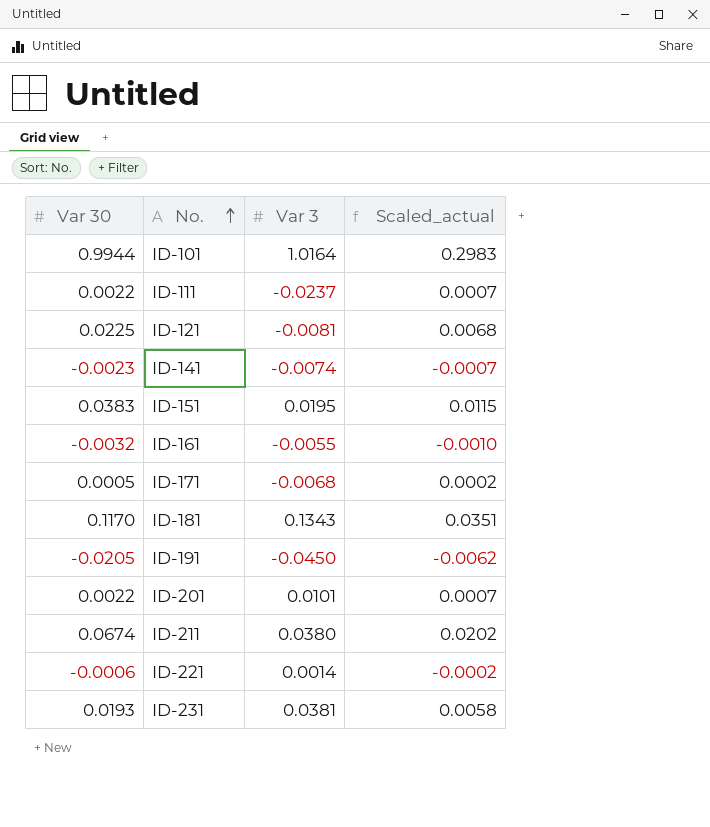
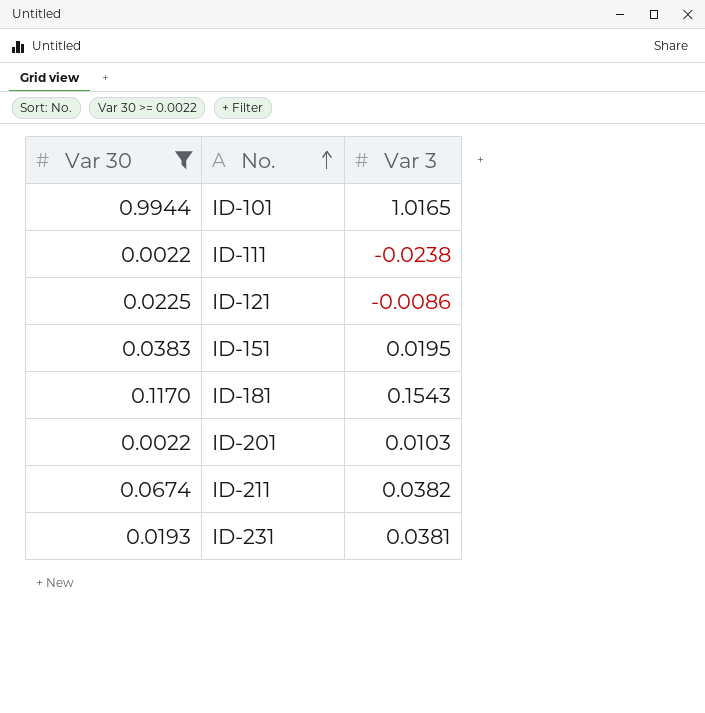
filter: none -> Var 30 >= 0.0022
column Scaled_actual | formula: [Var 30] * 0.3 -> none
ID-101 | Var 3: 1.0164 -> 1.0165
ID-111 | Var 3: -0.0237 -> -0.0238
ID-121 | Var 3: -0.0081 -> -0.0086
ID-181 | Var 3: 0.1343 -> 0.1543
ID-201 | Var 3: 0.0101 -> 0.0103
ID-211 | Var 3: 0.0380 -> 0.0382

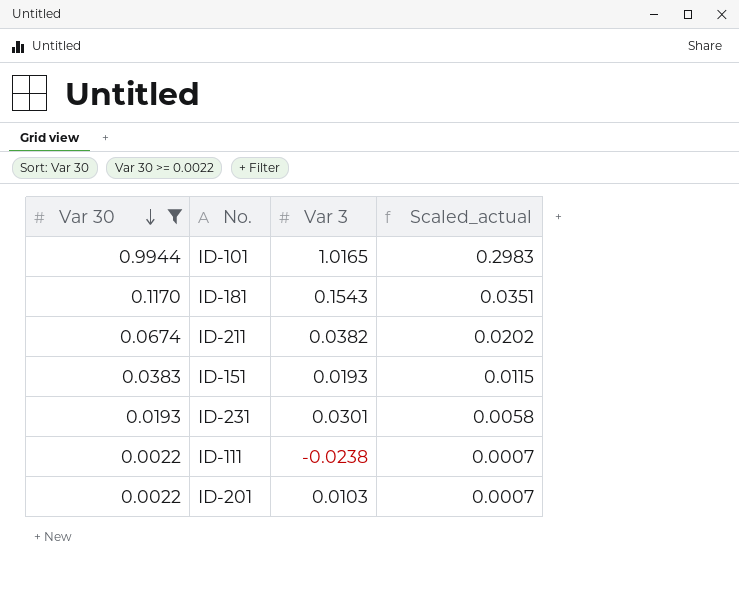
row order: No. ascending -> Var 30 descending
column Scaled_actual | formula: none -> [Var 30] * 0.3
row ID-121: 0.0225 | -0.0086 -> none
ID-151 | Var 3: 0.0195 -> 0.0193
ID-231 | Var 3: 0.0381 -> 0.0301

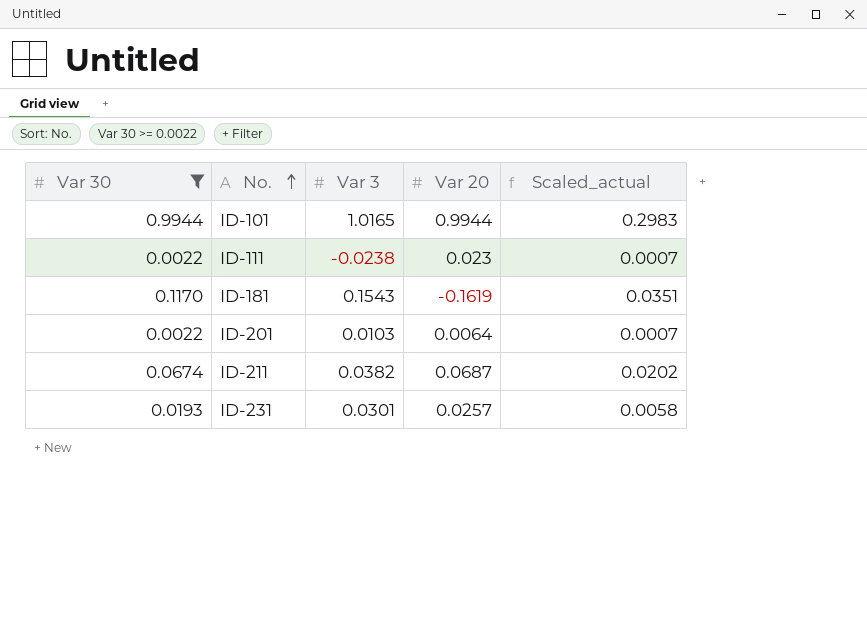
row order: Var 30 descending -> No. ascending
column Var 20 | position: none -> 4
row ID-151: 0.0383 | 0.0193 | 0.0115 -> none

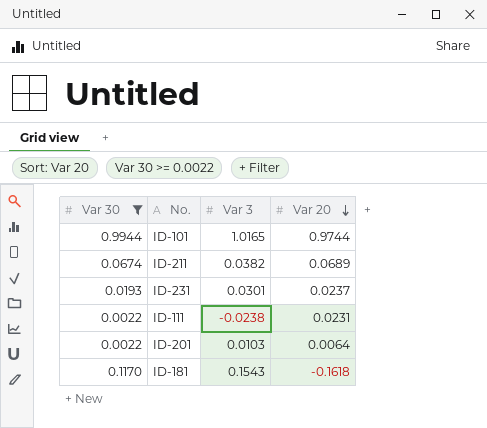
row order: No. ascending -> Var 20 descending
column Scaled_actual | formula: [Var 30] * 0.3 -> none
ID-101 | Var 20: 0.9944 -> 0.9744
ID-211 | Var 20: 0.0687 -> 0.0689
ID-231 | Var 20: 0.0257 -> 0.0237
ID-111 | Var 20: 0.023 -> 0.0231
ID-181 | Var 20: -0.1619 -> -0.1618

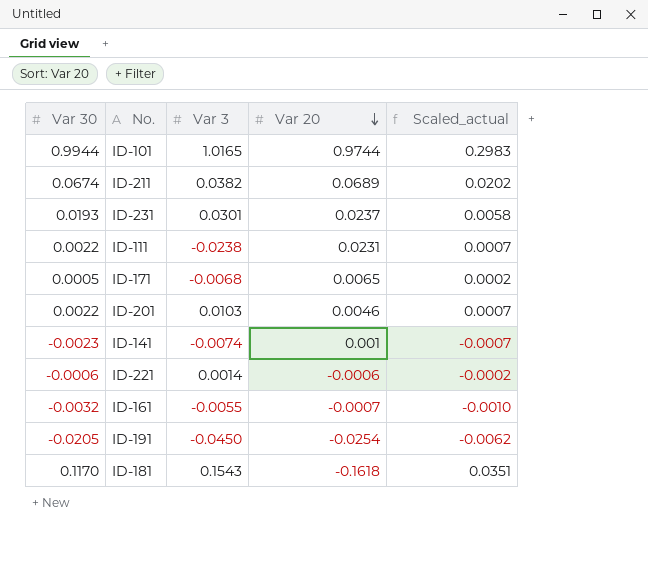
filter: Var 30 >= 0.0022 -> none
column Scaled_actual | formula: none -> [Var 30] * 0.3
ID-201 | Var 20: 0.0064 -> 0.0046

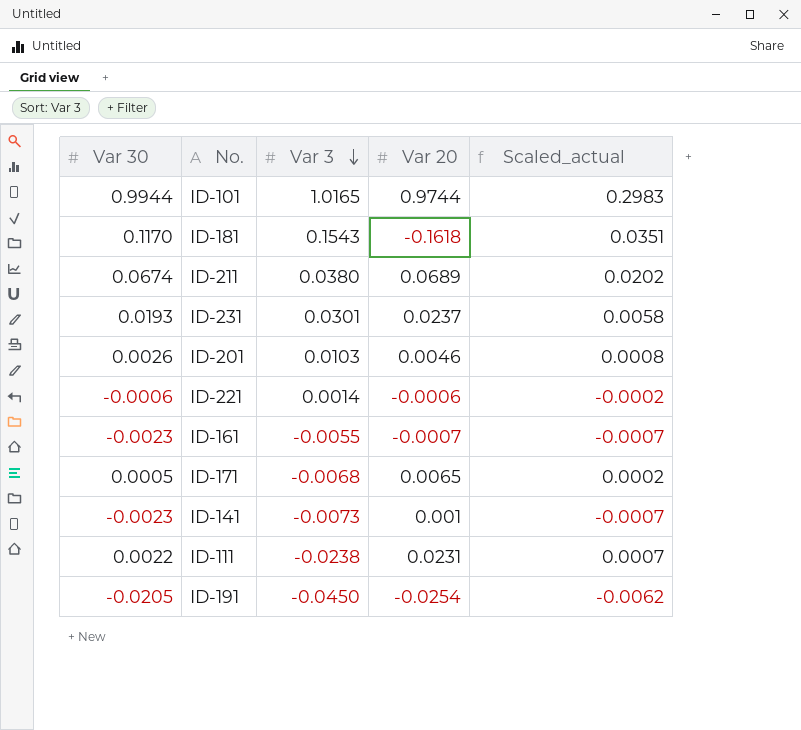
row order: Var 20 descending -> Var 3 descending
ID-211 | Var 3: 0.0382 -> 0.0380
ID-201 | Var 30: 0.0022 -> 0.0026
ID-201 | Scaled_actual: 0.0007 -> 0.0008
ID-161 | Var 30: -0.0032 -> -0.0023
ID-161 | Scaled_actual: -0.0010 -> -0.0007
ID-141 | Var 3: -0.0074 -> -0.0073

